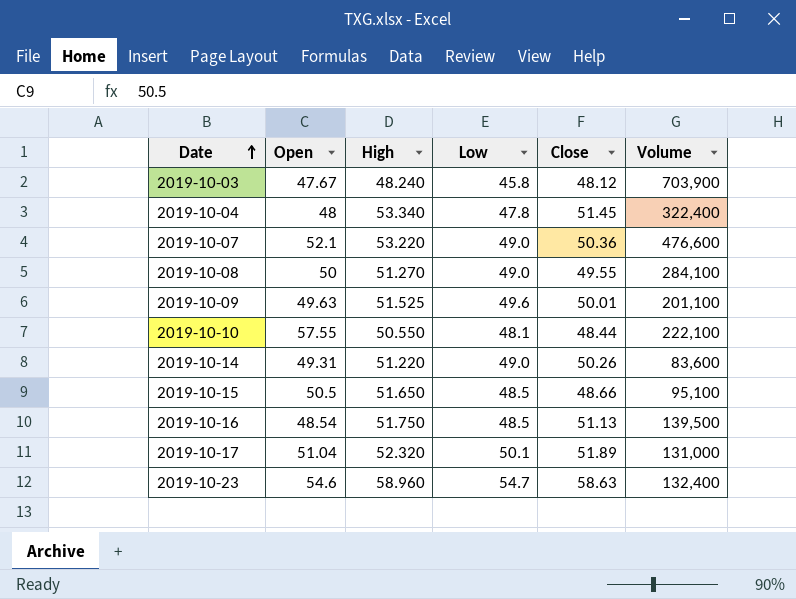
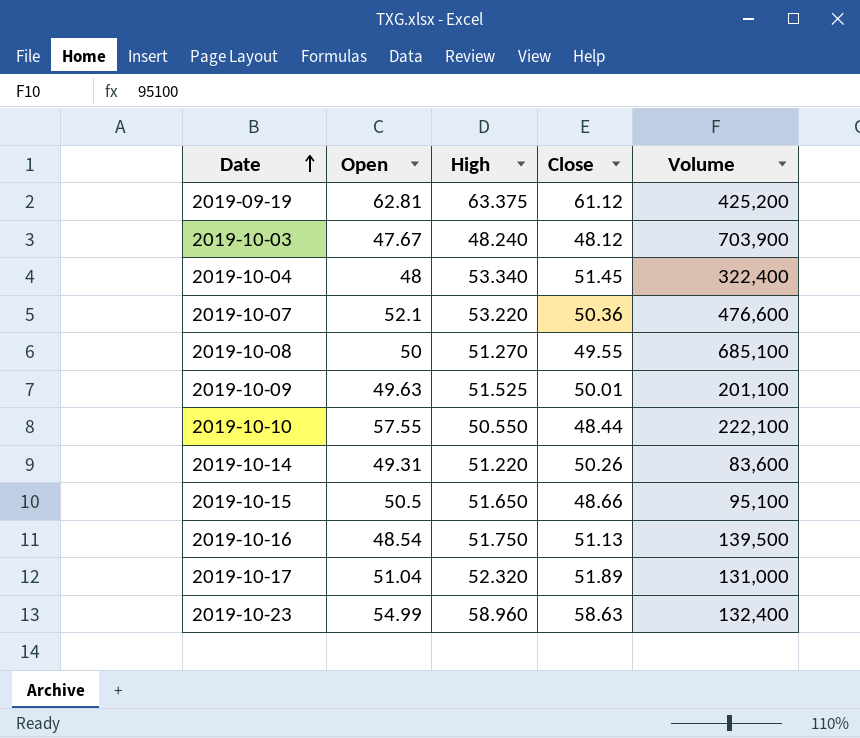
column Low | position: 4 -> none
row 2019-09-19: none -> 62.81 | 63.375 | 61.12 | 425,200
2019-10-08 | Volume: 284,100 -> 685,100
2019-10-23 | Open: 54.6 -> 54.99

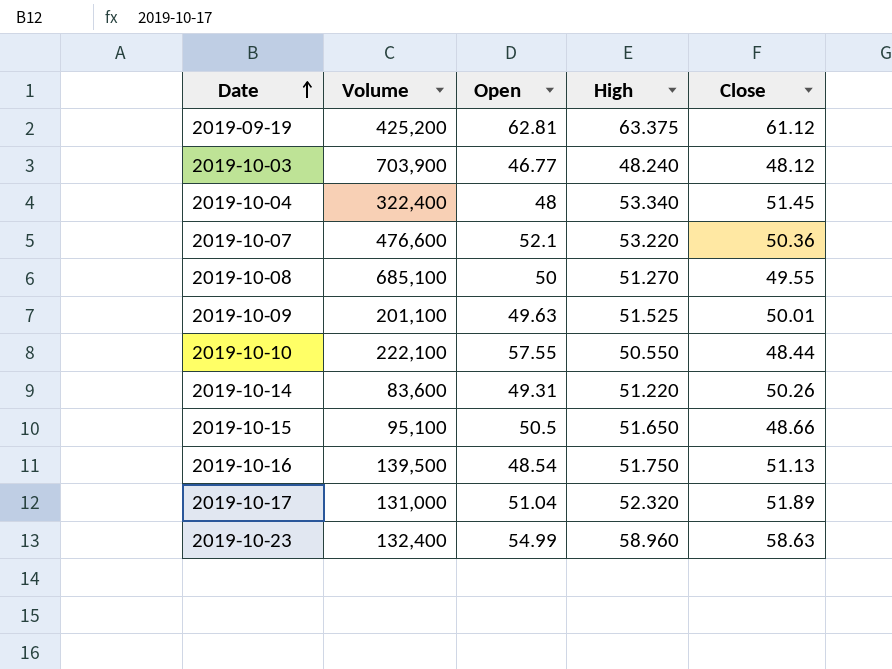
column Volume | position: 5 -> 2
2019-10-03 | Open: 47.67 -> 46.77

